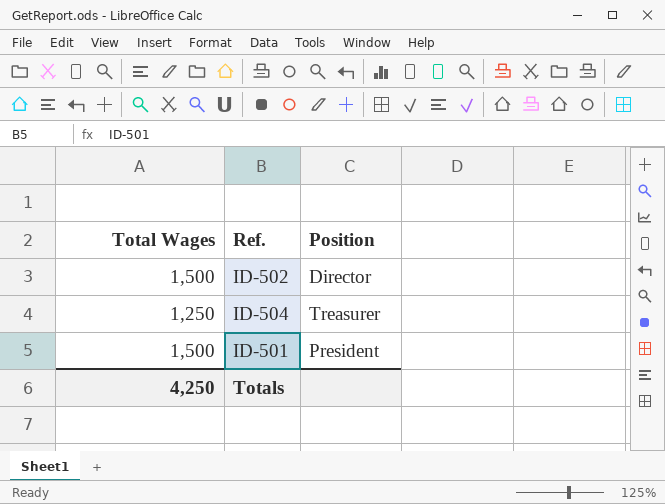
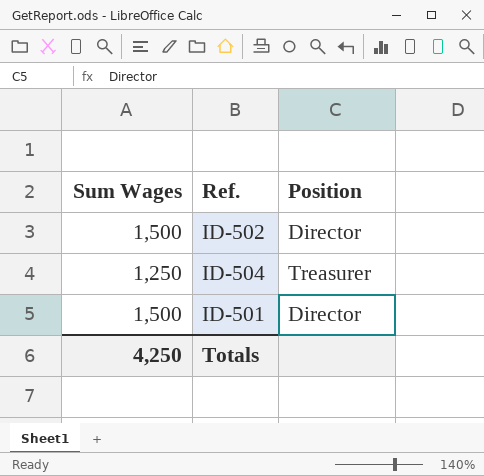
column name: Total Wages -> Sum Wages
ID-501 | Position: President -> Director

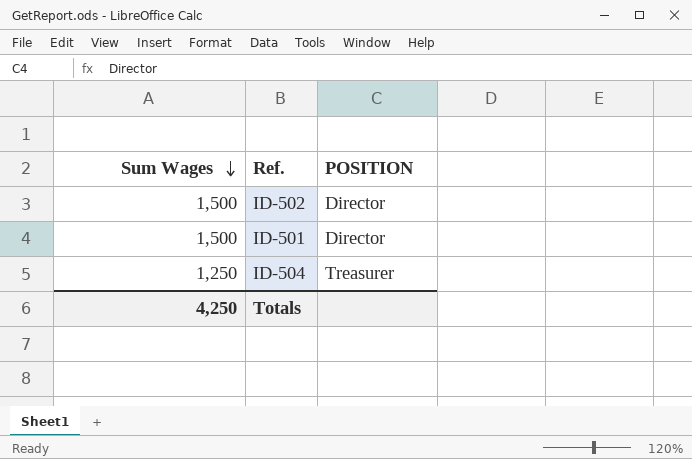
row order: none -> Sum Wages descending
column name: Position -> POSITION

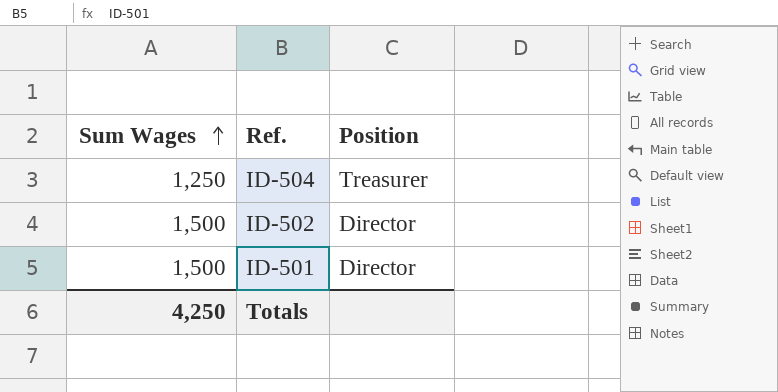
row order: Sum Wages descending -> Sum Wages ascending
column name: POSITION -> Position

